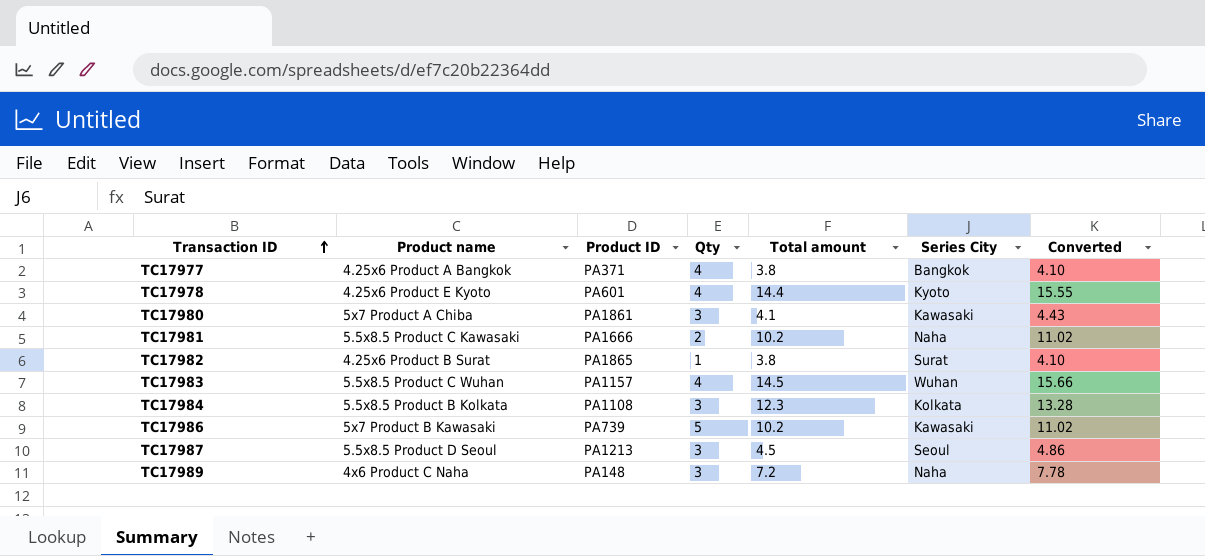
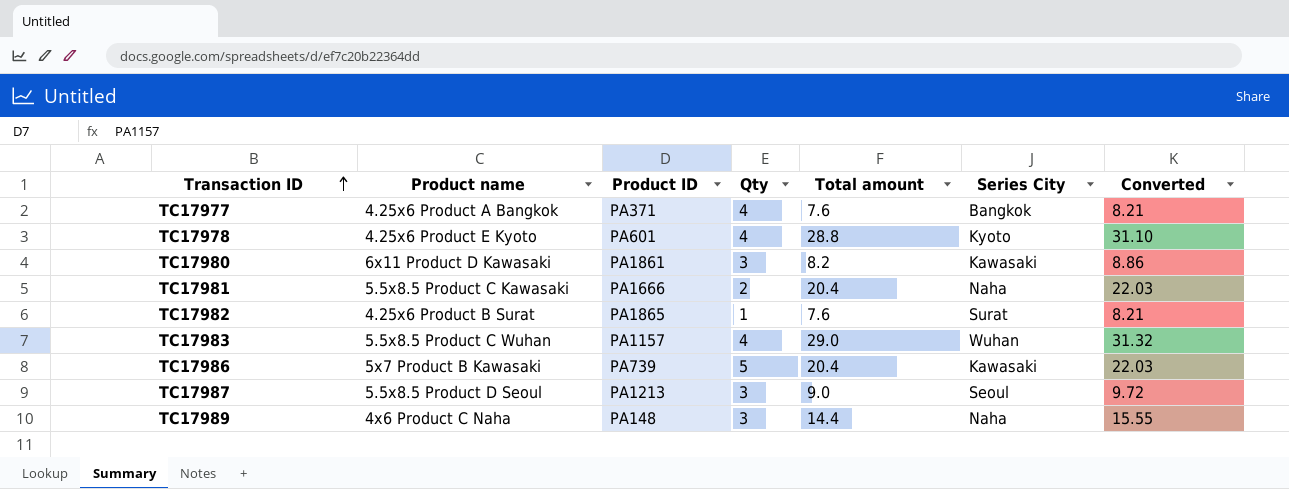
row TC17984: 5.5x8.5 Product B Kolkata | PA1108 | 3 | 12.3 | Kolkata | 13.28 -> none
TC17977 | Total amount: 3.8 -> 7.6
TC17977 | Converted: 4.10 -> 8.21
TC17978 | Total amount: 14.4 -> 28.8
TC17978 | Converted: 15.55 -> 31.10
TC17980 | Product name: 5x7 Product A Chiba -> 6x11 Product D Kawasaki
TC17980 | Total amount: 4.1 -> 8.2
TC17980 | Converted: 4.43 -> 8.86
TC17981 | Total amount: 10.2 -> 20.4
TC17981 | Converted: 11.02 -> 22.03
TC17982 | Total amount: 3.8 -> 7.6
TC17982 | Converted: 4.10 -> 8.21
TC17983 | Total amount: 14.5 -> 29.0
TC17983 | Converted: 15.66 -> 31.32
TC17986 | Total amount: 10.2 -> 20.4
TC17986 | Converted: 11.02 -> 22.03
TC17987 | Total amount: 4.5 -> 9.0
TC17987 | Converted: 4.86 -> 9.72
TC17989 | Total amount: 7.2 -> 14.4
TC17989 | Converted: 7.78 -> 15.55

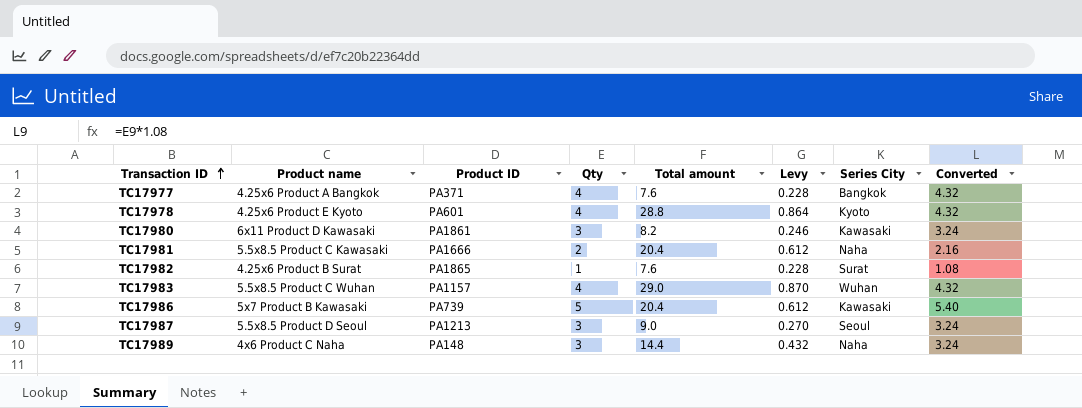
column Levy | formula: none -> [Total amount] * 0.03
column Converted | formula: [Total amount] * 1.08 -> [Qty] * 1.08

